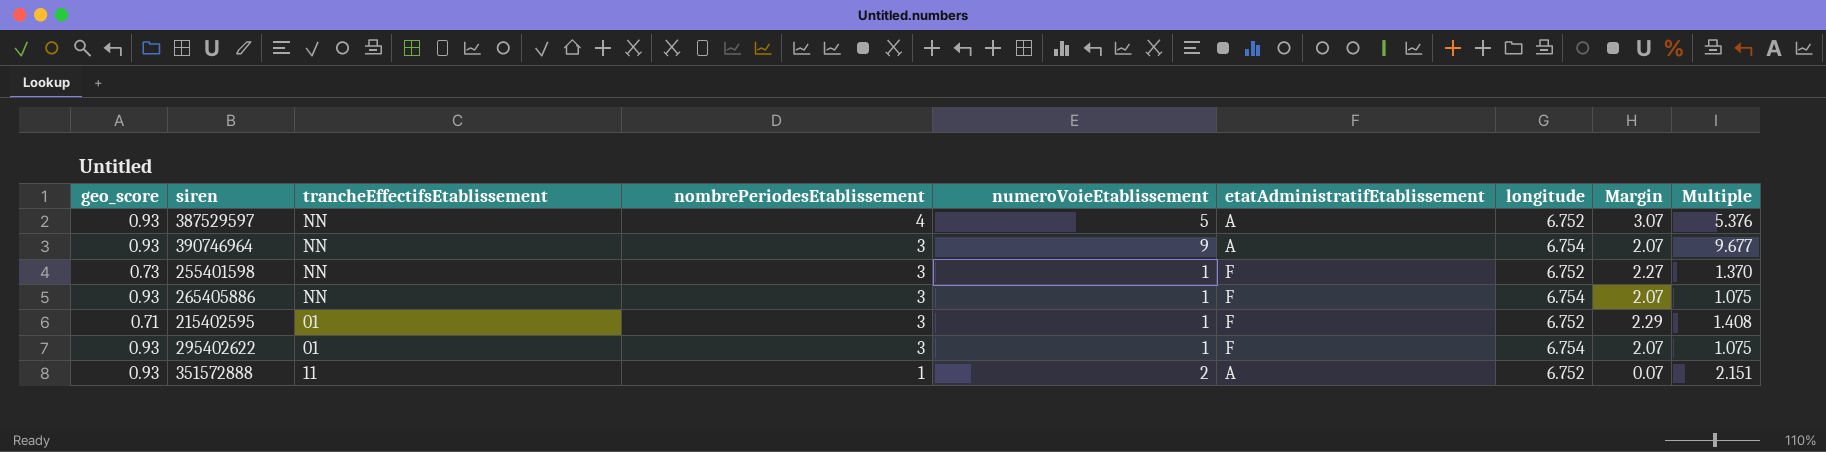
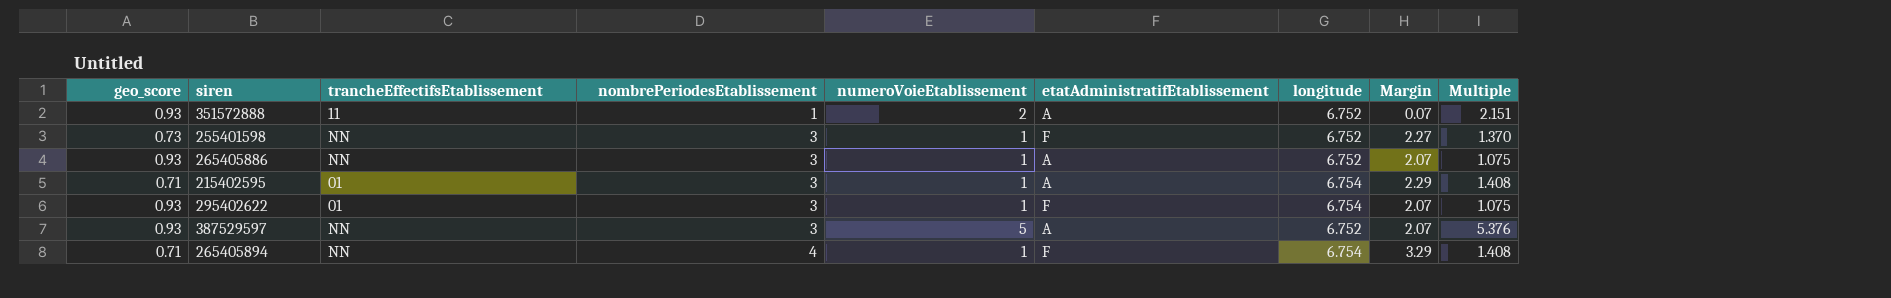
row order: nombrePeriodesEtablissement descending -> nombrePeriodesEtablissement ascending
row 390746964: 0.93 | NN | 3 | 9 | A | 6.754 | 2.07 | 9.677 -> none
265405886 | etatAdministratifEtablissement: F -> A
265405886 | longitude: 6.754 -> 6.752
215402595 | etatAdministratifEtablissement: F -> A
215402595 | longitude: 6.752 -> 6.754
387529597 | nombrePeriodesEtablissement: 4 -> 3
387529597 | Margin: 3.07 -> 2.07
row 265405894: none -> 0.71 | NN | 4 | 1 | F | 6.754 | 3.29 | 1.408

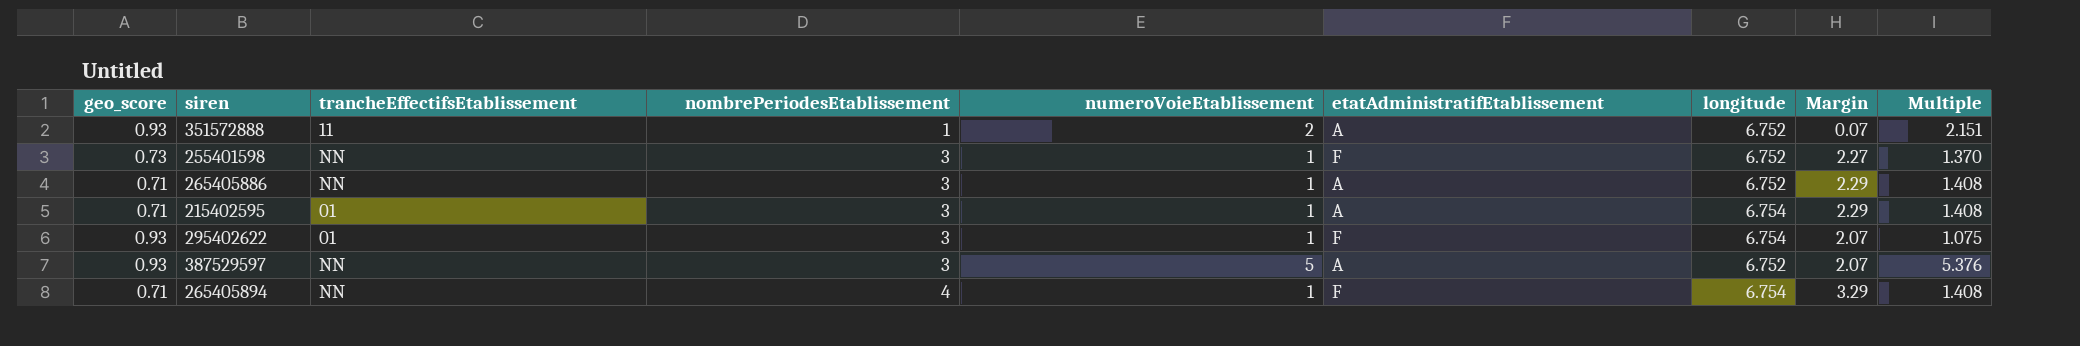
265405886 | geo_score: 0.93 -> 0.71
265405886 | Margin: 2.07 -> 2.29
265405886 | Multiple: 1.075 -> 1.408

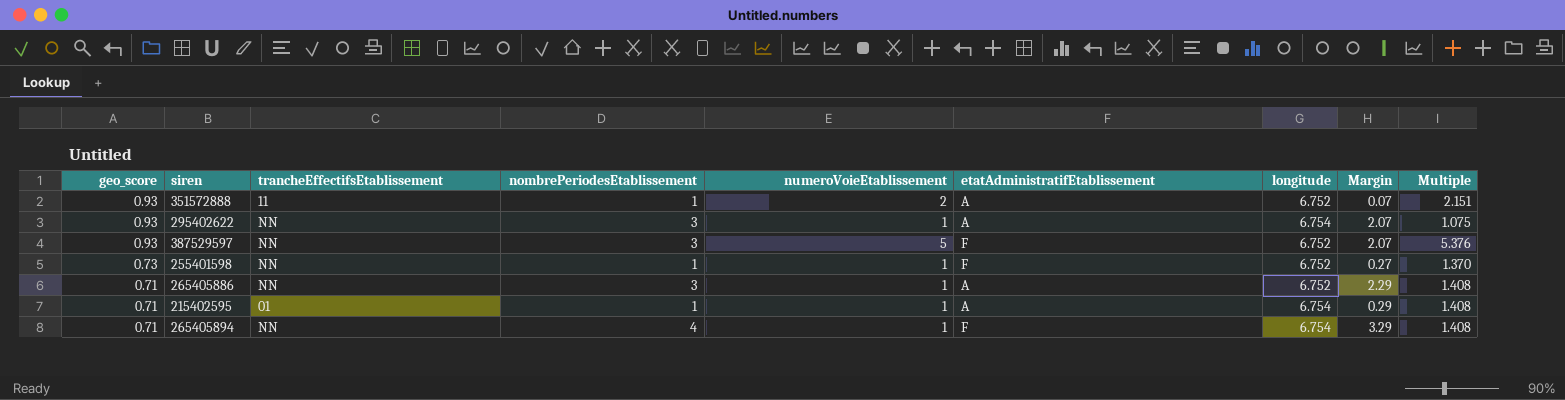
row order: nombrePeriodesEtablissement ascending -> geo_score descending
295402622 | trancheEffectifsEtablissement: 01 -> NN
295402622 | etatAdministratifEtablissement: F -> A
387529597 | etatAdministratifEtablissement: A -> F
255401598 | nombrePeriodesEtablissement: 3 -> 1
255401598 | Margin: 2.27 -> 0.27
215402595 | nombrePeriodesEtablissement: 3 -> 1
215402595 | Margin: 2.29 -> 0.29

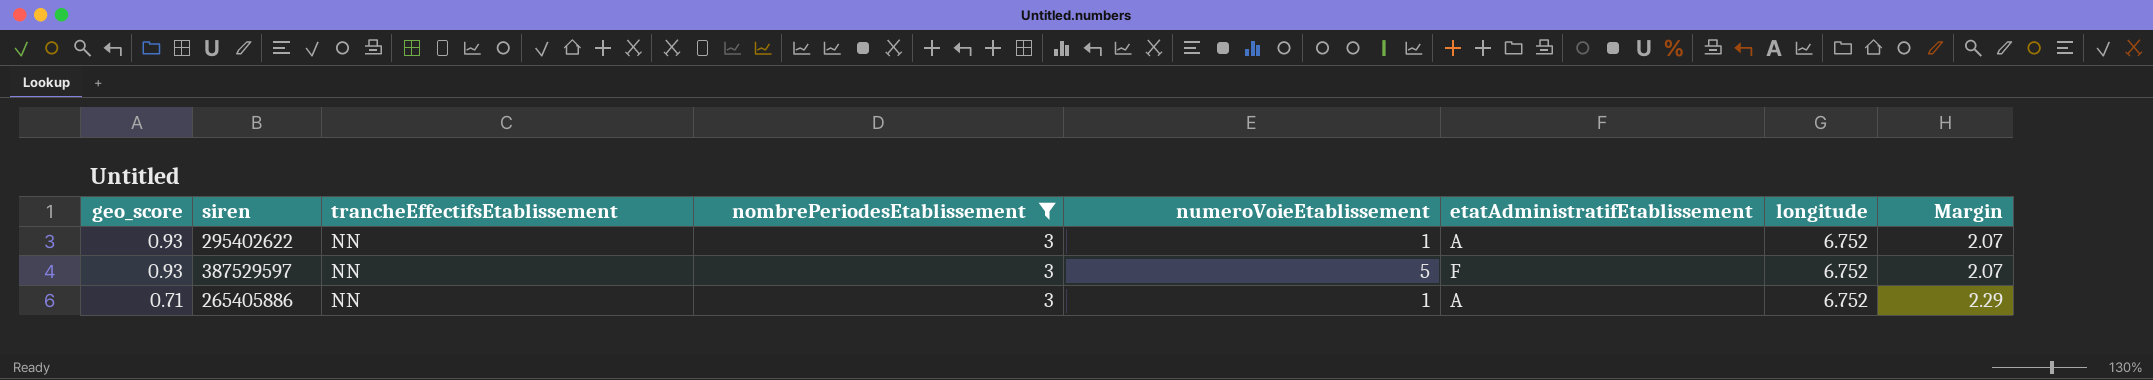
filter: none -> nombrePeriodesEtablissement = 3
column Multiple | formula: [numeroVoieEtablissement] / [geo_score] -> none
295402622 | longitude: 6.754 -> 6.752

